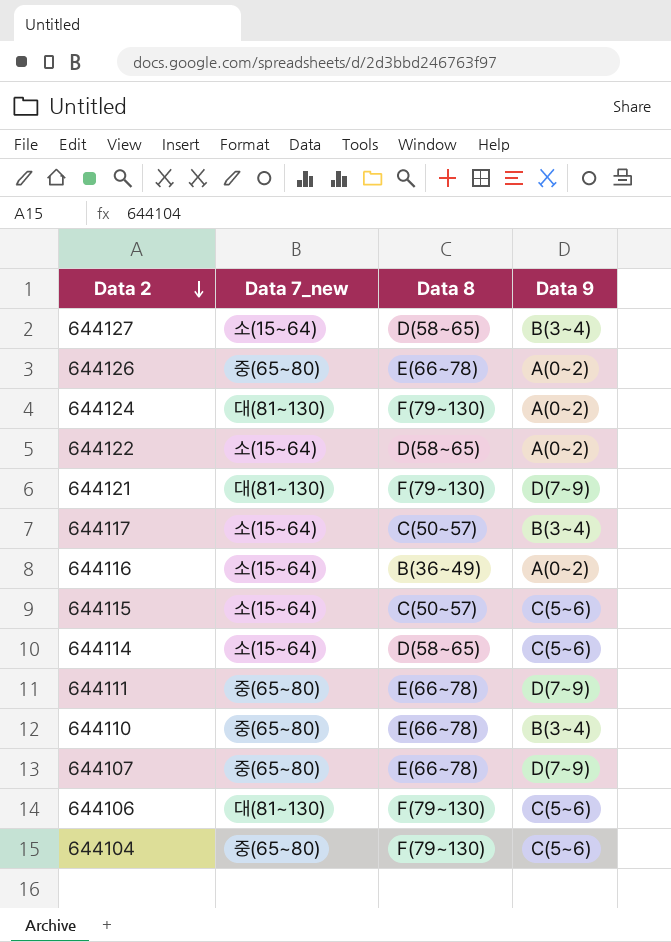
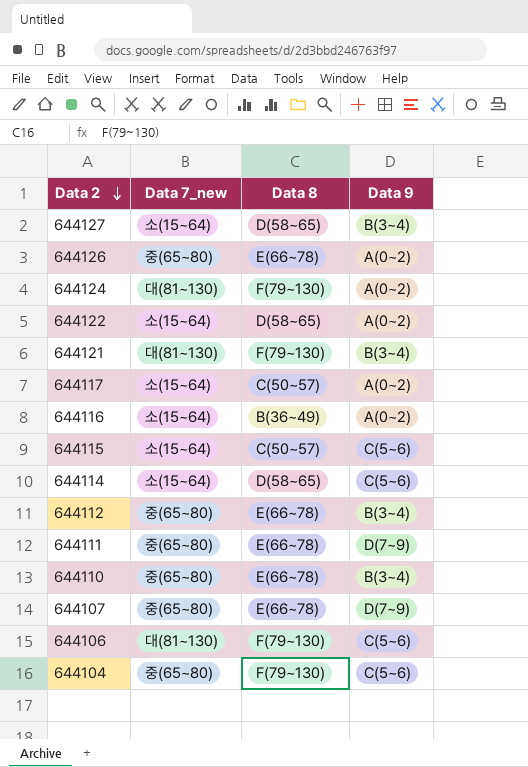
644121 | Data 9: D(7~9) -> B(3~4)
644117 | Data 9: B(3~4) -> A(0~2)
row 644112: none -> 중(65~80) | E(66~78) | B(3~4)

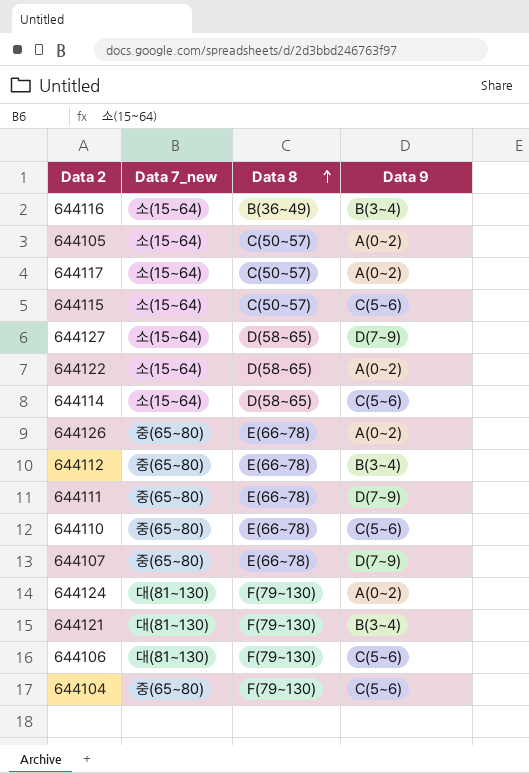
row order: Data 2 descending -> Data 8 ascending
644116 | Data 9: A(0~2) -> B(3~4)
row 644105: none -> 소(15~64) | C(50~57) | A(0~2)
644127 | Data 9: B(3~4) -> D(7~9)
644110 | Data 9: B(3~4) -> C(5~6)

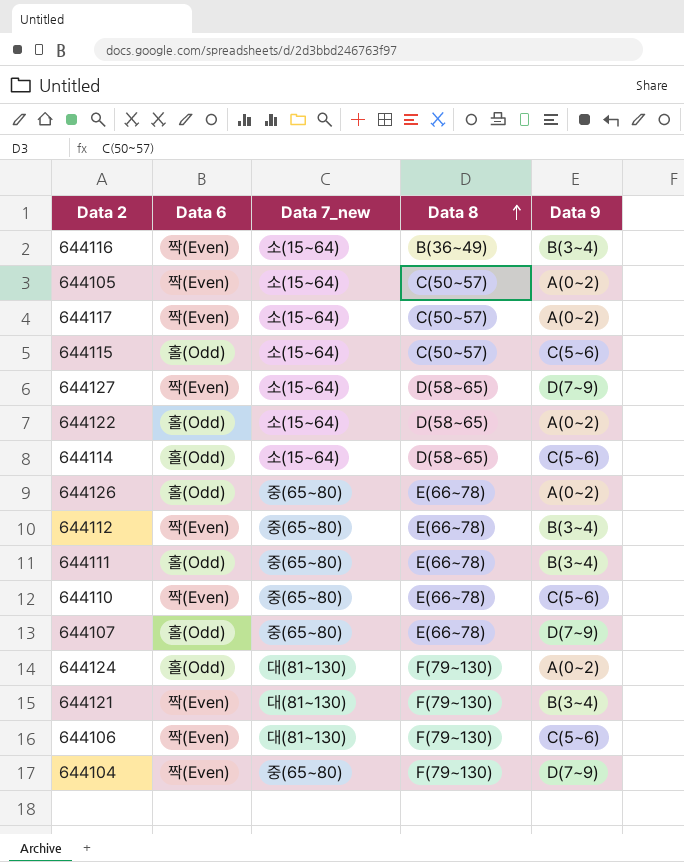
column Data 6 | position: none -> 2
644111 | Data 9: D(7~9) -> B(3~4)
644104 | Data 9: C(5~6) -> D(7~9)

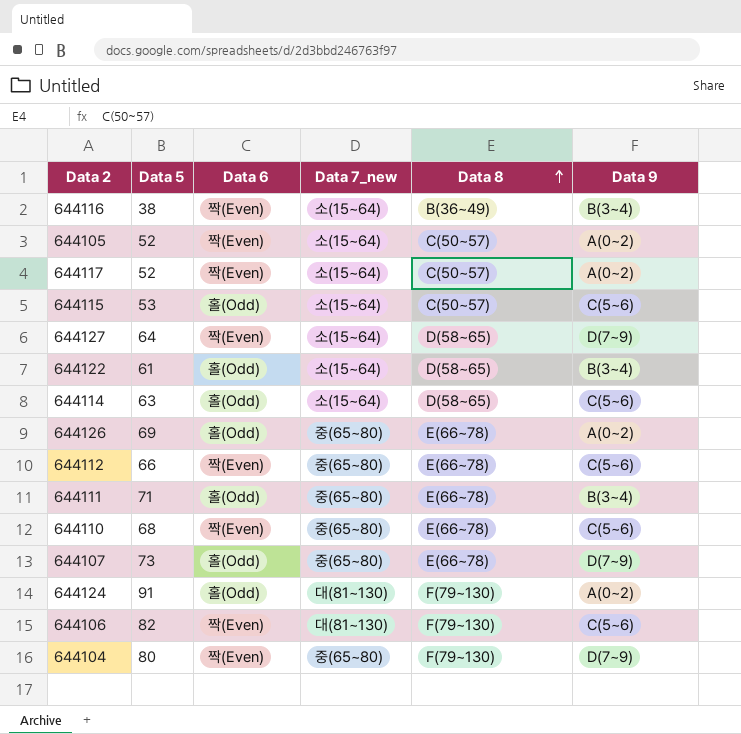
column Data 5 | position: none -> 2
row 644121: 짝(Even) | 대(81~130) | F(79~130) | B(3~4) -> none
644122 | Data 9: A(0~2) -> B(3~4)
644112 | Data 9: B(3~4) -> C(5~6)

